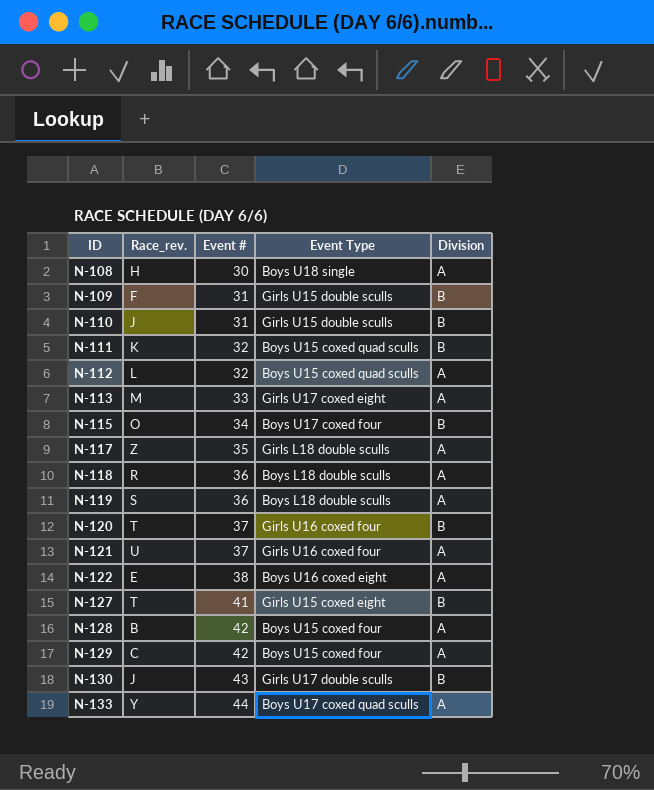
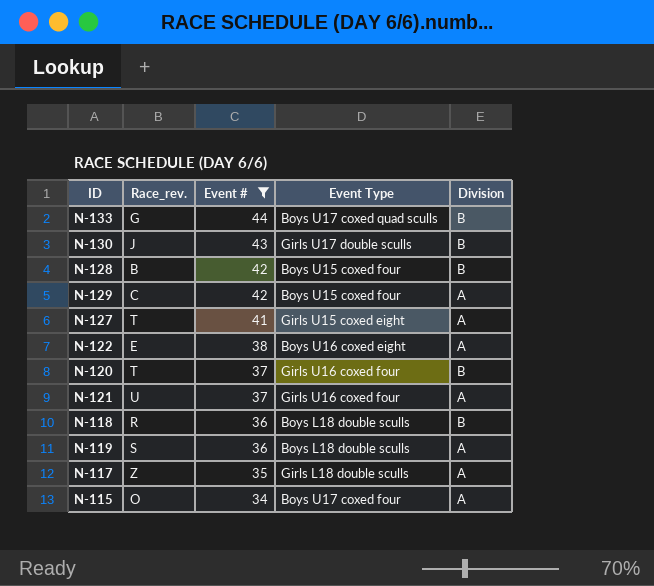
filter: none -> Event # >= 34
row order: ID ascending -> Event # descending
N-133 | Race_rev.: Y -> G
N-133 | Division: A -> B
N-128 | Division: A -> B
N-127 | Division: B -> A
N-118 | Division: A -> B
N-115 | Division: B -> A

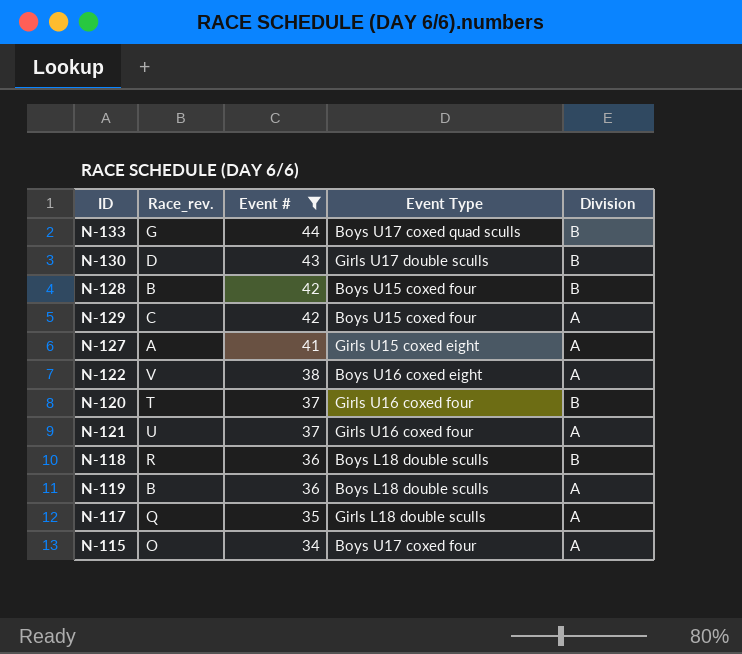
N-130 | Race_rev.: J -> D
N-127 | Race_rev.: T -> A
N-122 | Race_rev.: E -> V
N-119 | Race_rev.: S -> B
N-117 | Race_rev.: Z -> Q

